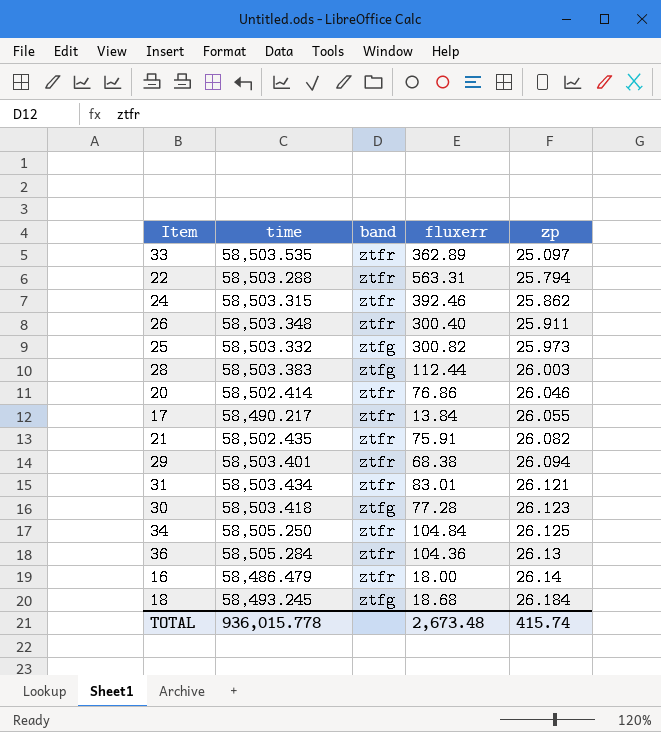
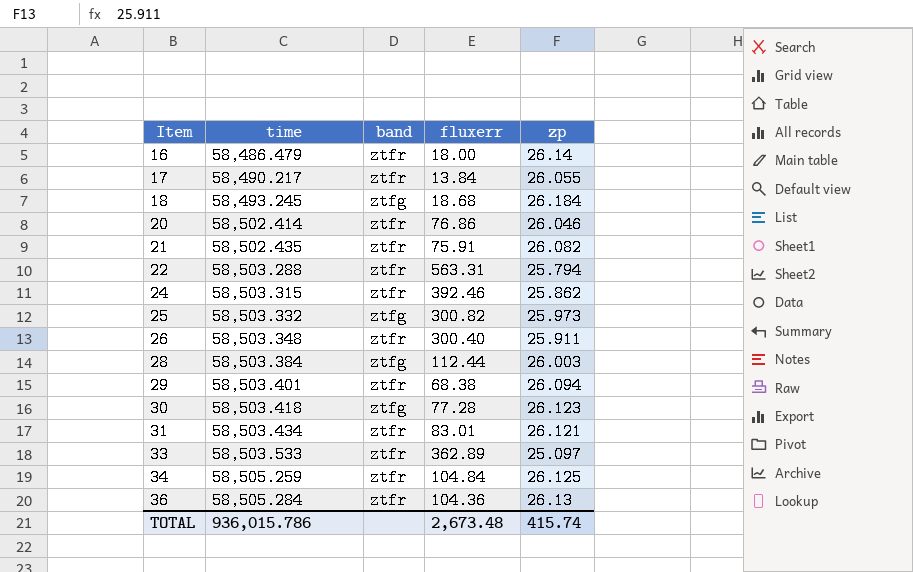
row order: zp ascending -> Item ascending
28 | time: 58,503.383 -> 58,503.384
33 | time: 58,503.535 -> 58,503.533
34 | time: 58,505.250 -> 58,505.259
TOTAL | time: 936,015.778 -> 936,015.786

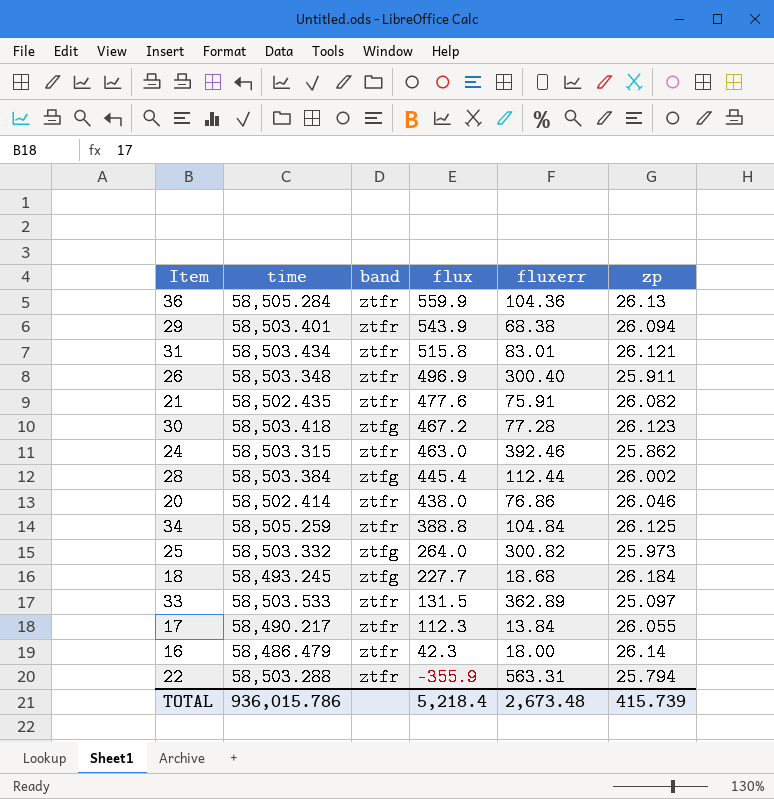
row order: Item ascending -> flux descending
column flux | position: none -> 4
28 | zp: 26.003 -> 26.002
TOTAL | zp: 415.74 -> 415.739

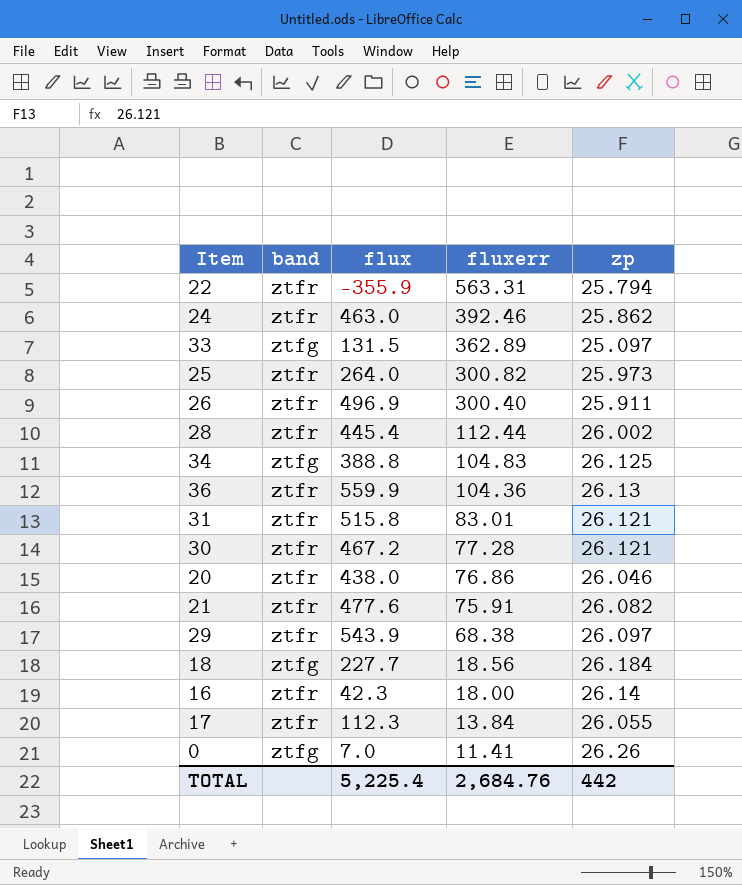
row order: flux descending -> fluxerr descending
column time | position: 2 -> none
33 | band: ztfr -> ztfg
25 | band: ztfg -> ztfr
28 | band: ztfg -> ztfr
34 | band: ztfr -> ztfg
34 | fluxerr: 104.84 -> 104.83
30 | band: ztfg -> ztfr
30 | zp: 26.123 -> 26.121
29 | zp: 26.094 -> 26.097
18 | fluxerr: 18.68 -> 18.56
row 0: none -> ztfg | 7.0 | 11.41 | 26.26
TOTAL | flux: 5,218.4 -> 5,225.4
TOTAL | fluxerr: 2,673.48 -> 2,684.76
TOTAL | zp: 415.739 -> 442

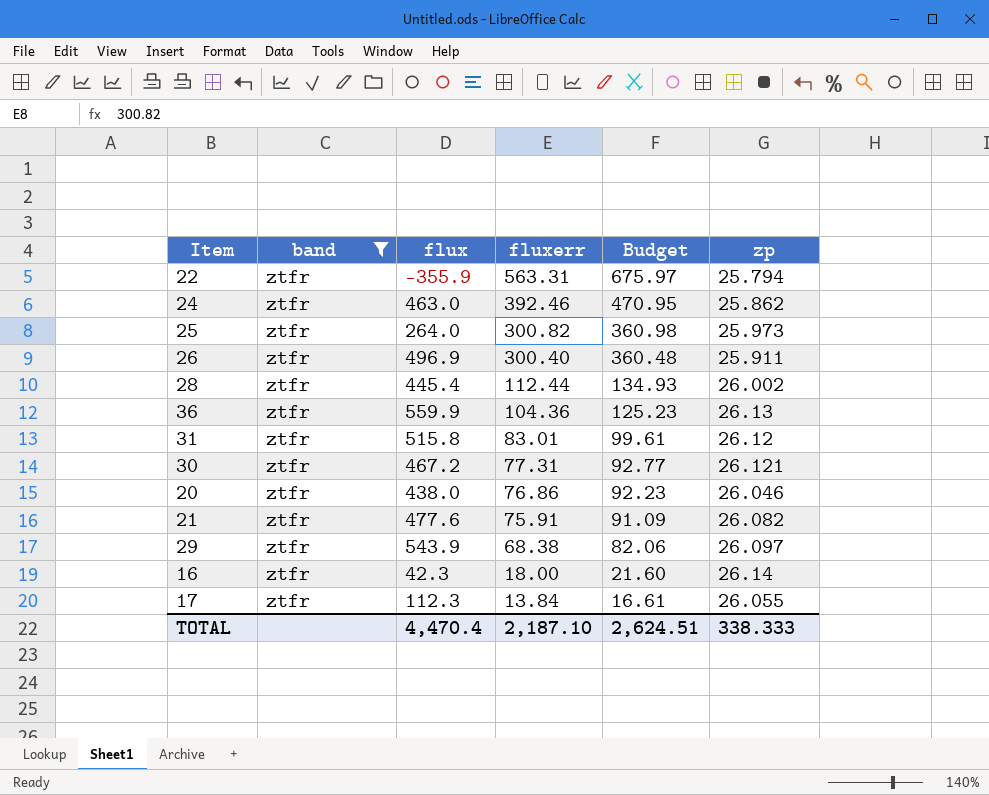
filter: none -> band = ztfr
column Budget | formula: none -> [fluxerr] * 1.2
31 | zp: 26.121 -> 26.12
30 | fluxerr: 77.28 -> 77.31
TOTAL | flux: 5,225.4 -> 4,470.4
TOTAL | fluxerr: 2,684.76 -> 2,187.10
TOTAL | zp: 442 -> 338.333

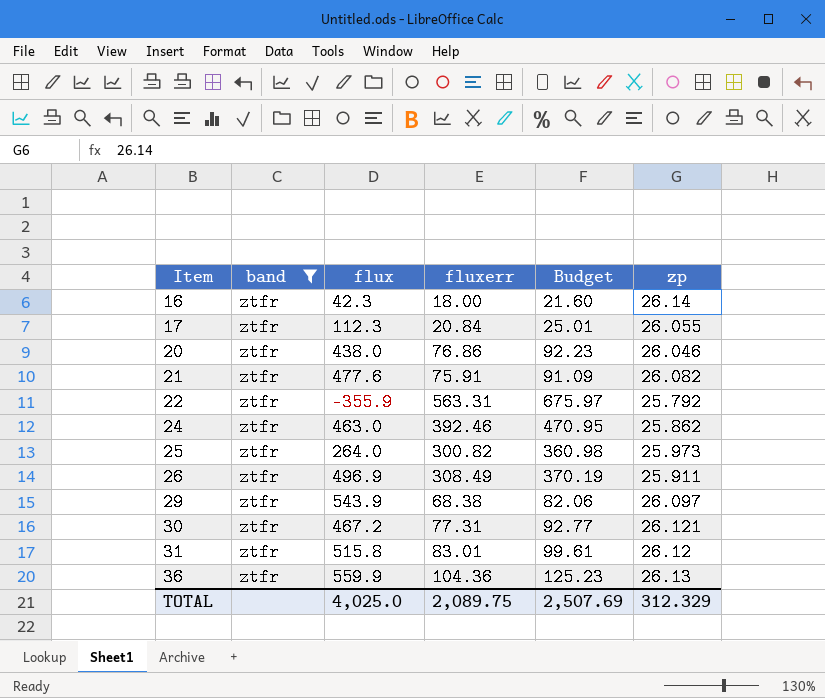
row order: fluxerr descending -> Item ascending
row 28: ztfr | 445.4 | 112.44 | 134.93 | 26.002 -> none
17 | fluxerr: 13.84 -> 20.84
17 | Budget: 16.61 -> 25.01
22 | zp: 25.794 -> 25.792
26 | fluxerr: 300.40 -> 308.49
26 | Budget: 360.48 -> 370.19
TOTAL | flux: 4,470.4 -> 4,025.0
TOTAL | fluxerr: 2,187.10 -> 2,089.75
TOTAL | Budget: 2,624.51 -> 2,507.69
TOTAL | zp: 338.333 -> 312.329

